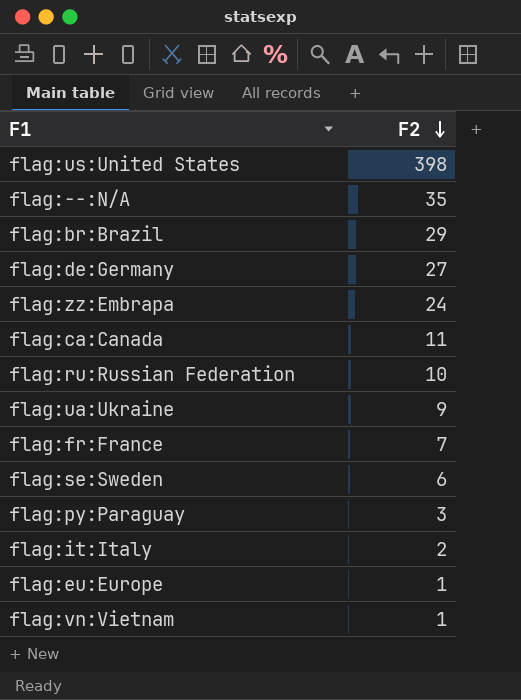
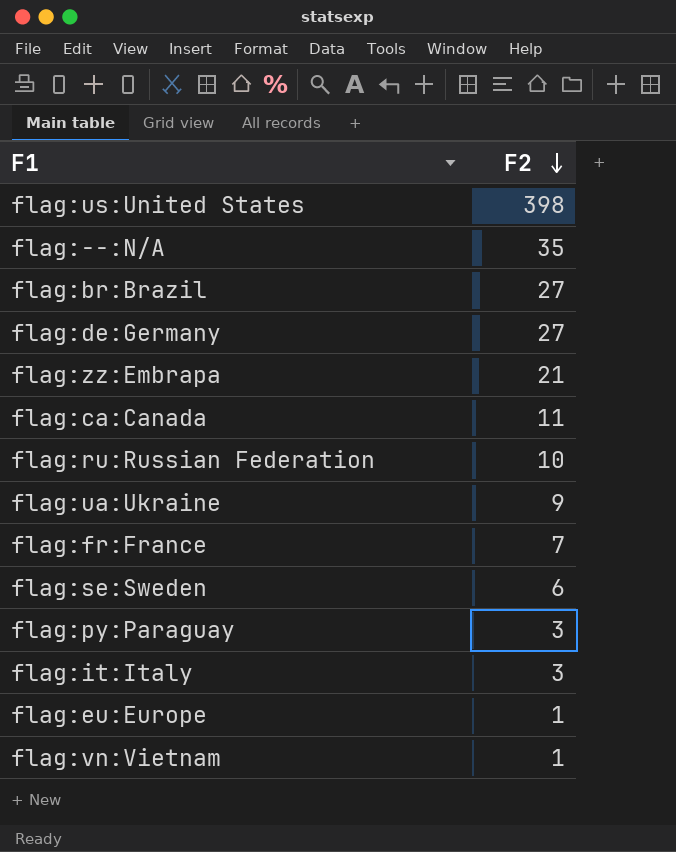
flag:br:Brazil | F2: 29 -> 27
flag:zz:Embrapa | F2: 24 -> 21
flag:it:Italy | F2: 2 -> 3

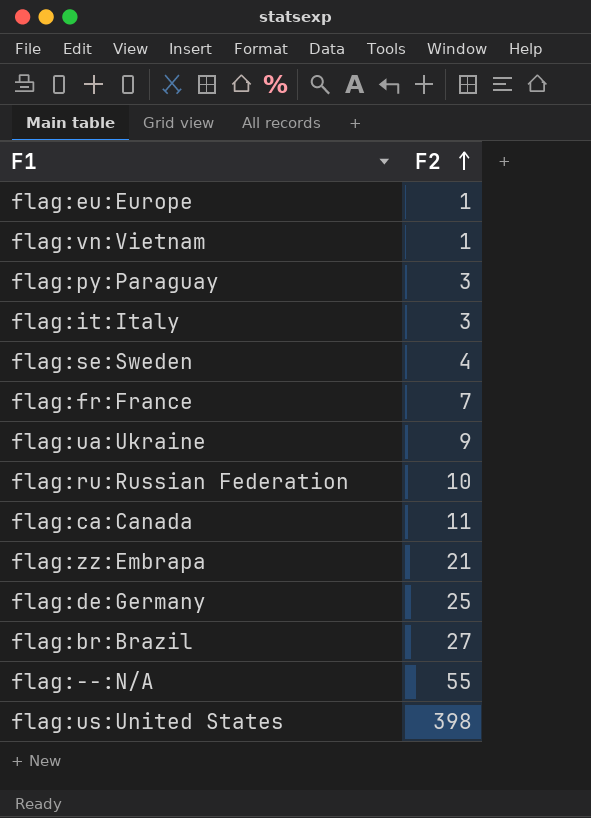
row order: F2 descending -> F2 ascending
flag:se:Sweden | F2: 6 -> 4
flag:de:Germany | F2: 27 -> 25
flag:--:N/A | F2: 35 -> 55

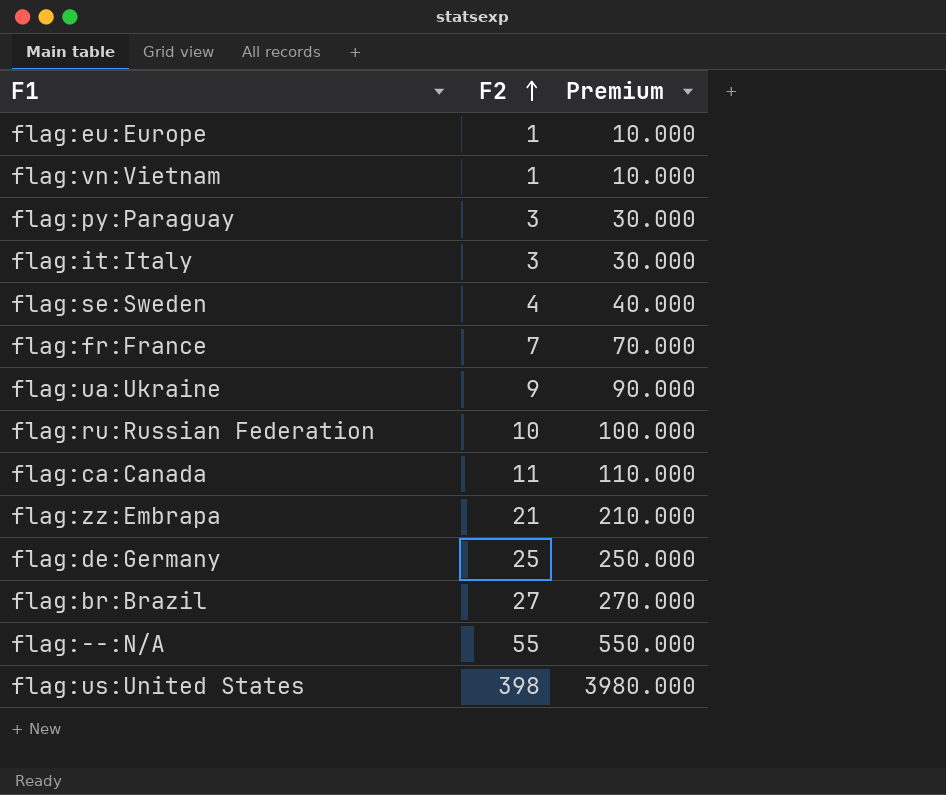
column Premium | formula: none -> [F2] * 10

